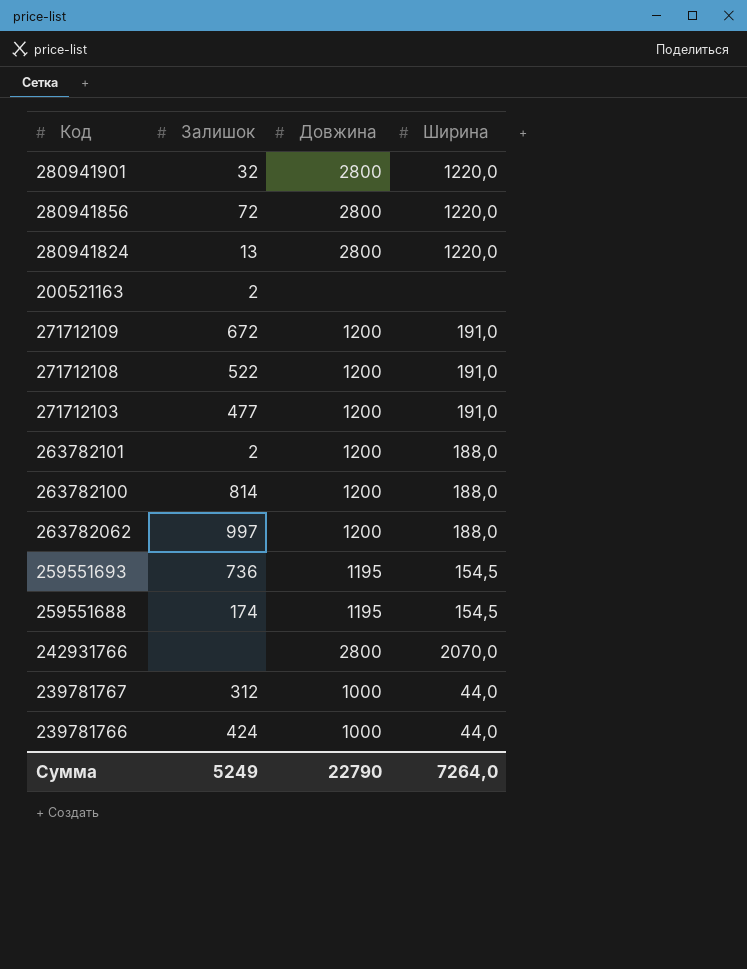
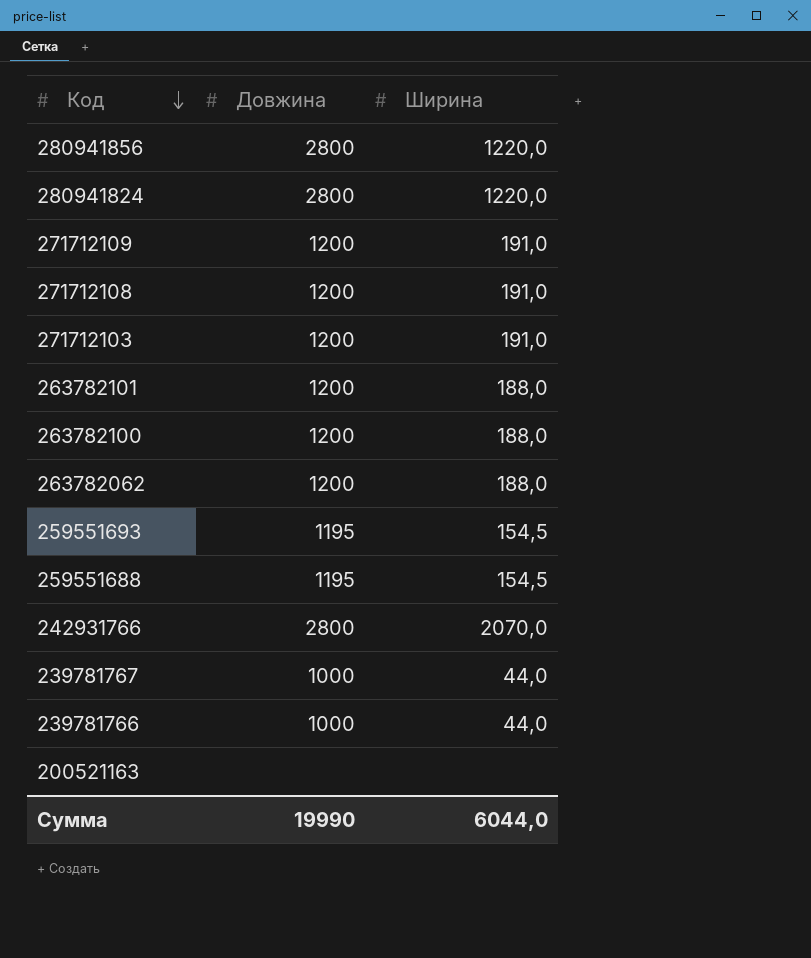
row order: none -> Код descending
column Залишок | position: 2 -> none
row 280941901: 32 | 2800 | 1220,0 -> none
Сумма | Довжина: 22790 -> 19990
Сумма | Ширина: 7264,0 -> 6044,0

